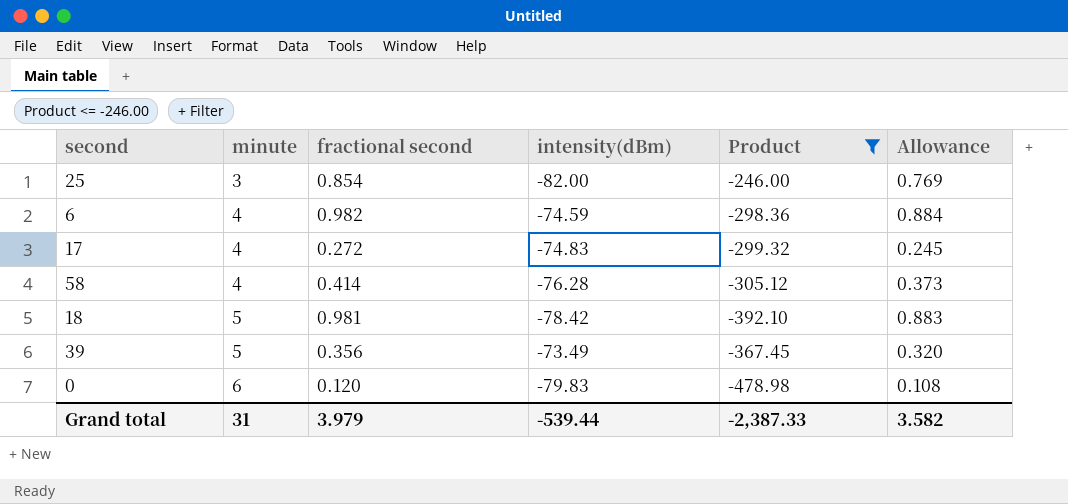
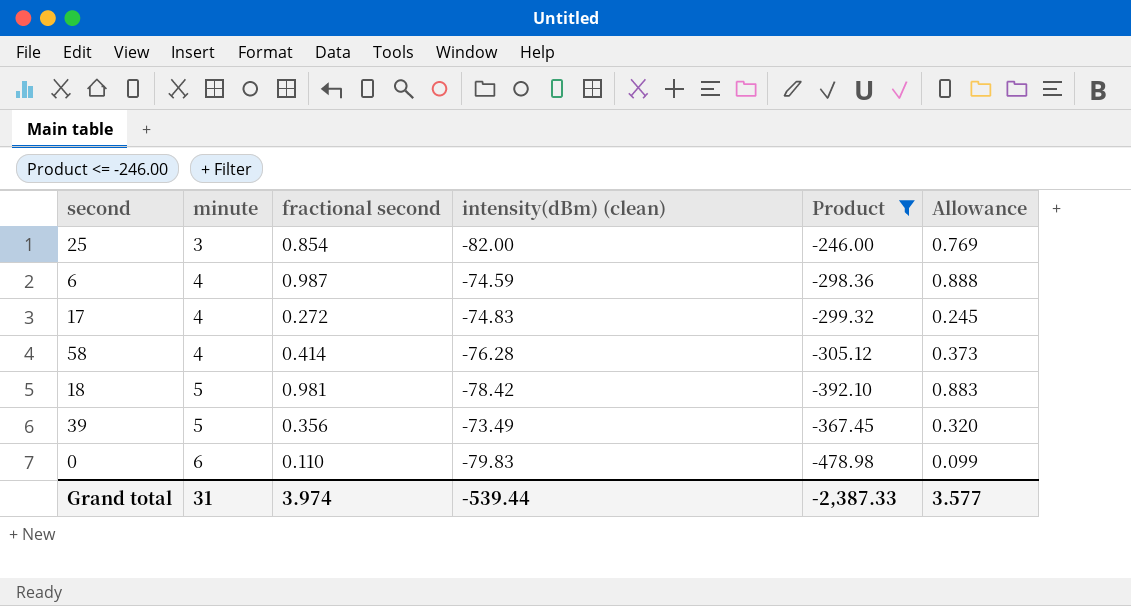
column name: intensity(dBm) -> intensity(dBm) (clean)
6 | fractional second: 0.982 -> 0.987
6 | Allowance: 0.884 -> 0.888
0 | fractional second: 0.120 -> 0.110
0 | Allowance: 0.108 -> 0.099
Grand total | fractional second: 3.979 -> 3.974
Grand total | Allowance: 3.582 -> 3.577

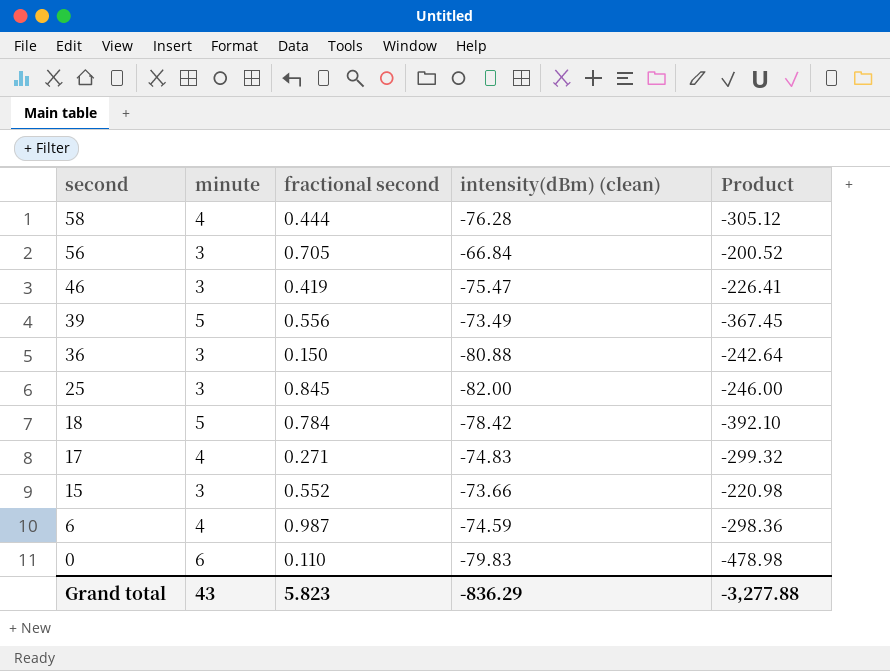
filter: Product <= -246.00 -> none
row order: minute ascending -> second descending
column Allowance | formula: [fractional second] * 0.9 -> none
58 | fractional second: 0.414 -> 0.444
39 | fractional second: 0.356 -> 0.556
25 | fractional second: 0.854 -> 0.845
18 | fractional second: 0.981 -> 0.784
17 | fractional second: 0.272 -> 0.271
Grand total | minute: 31 -> 43
Grand total | fractional second: 3.974 -> 5.823
Grand total | intensity(dBm) (clean): -539.44 -> -836.29
Grand total | Product: -2,387.33 -> -3,277.88

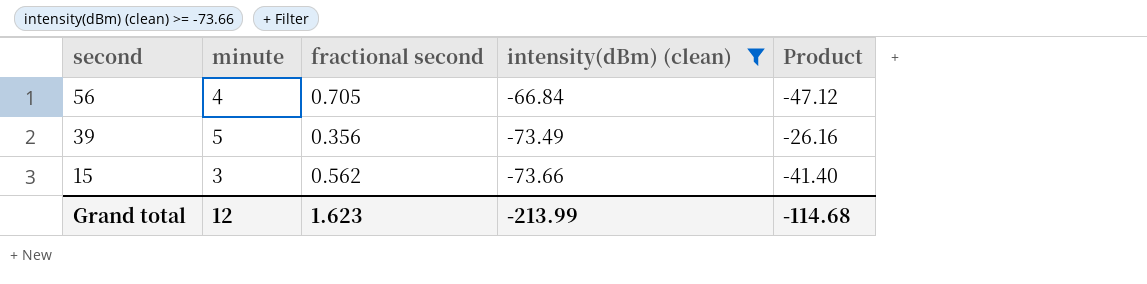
filter: none -> intensity(dBm) (clean) >= -73.66
column Product | formula: [minute] * [intensity(dBm) (clean)] -> [fractional second] * [intensity(dBm) (clean)]
56 | minute: 3 -> 4
39 | fractional second: 0.556 -> 0.356
15 | fractional second: 0.552 -> 0.562
Grand total | minute: 43 -> 12
Grand total | fractional second: 5.823 -> 1.623
Grand total | intensity(dBm) (clean): -836.29 -> -213.99
Grand total | Product: -3,277.88 -> -114.68

